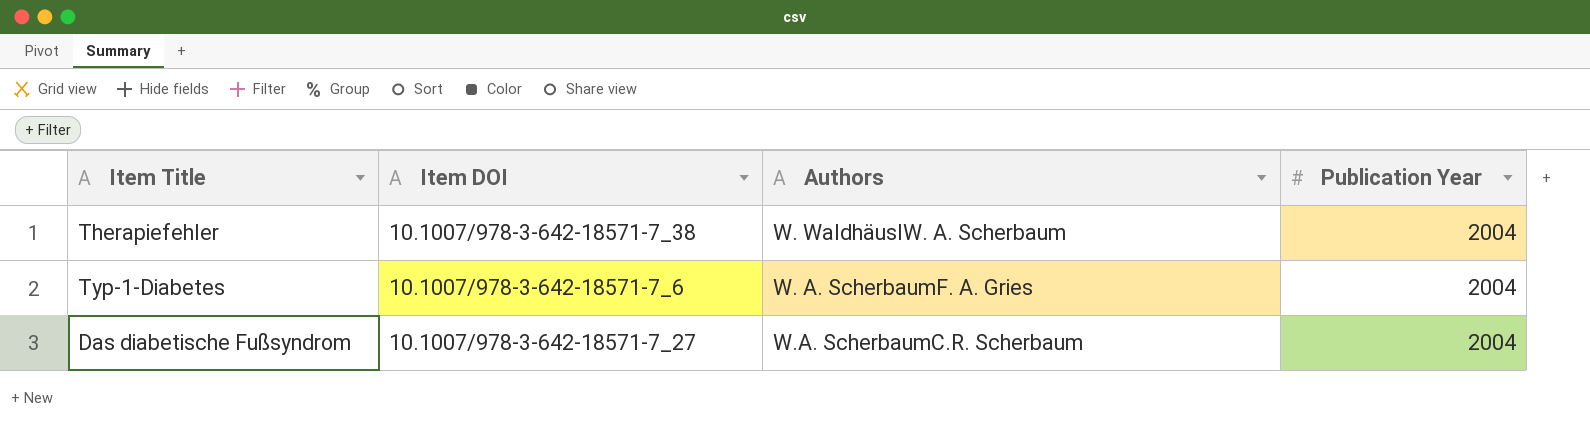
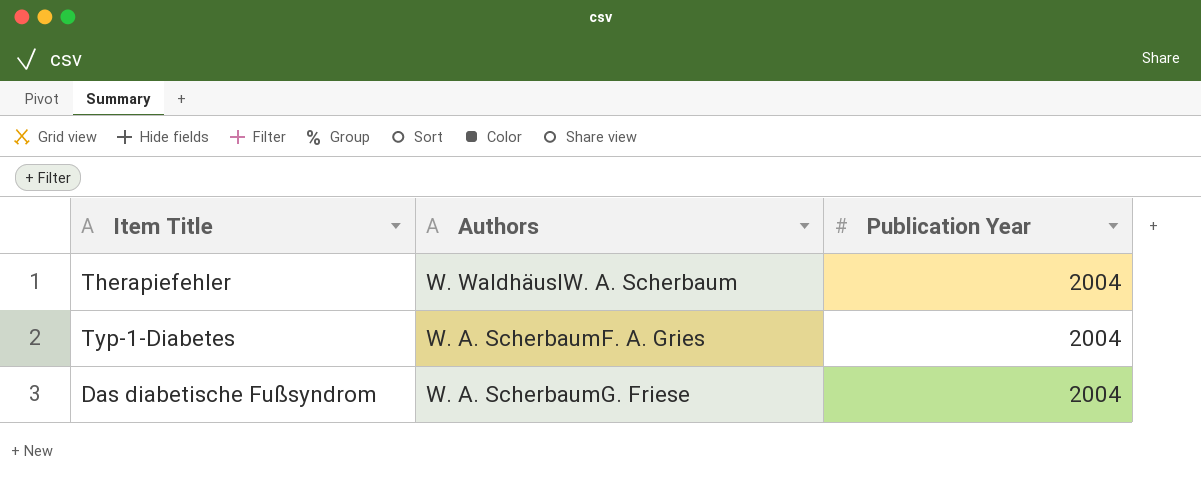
column Item DOI | position: 2 -> none
Das diabetische Fußsyndrom | Authors: W.A. ScherbaumC.R. Scherbaum -> W. A. ScherbaumG. Friese

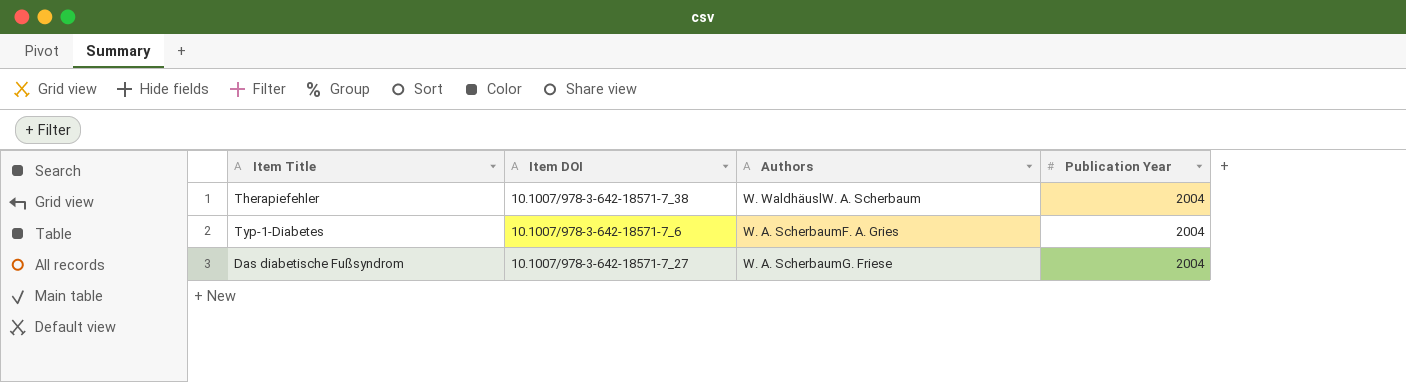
column Item DOI | position: none -> 2

